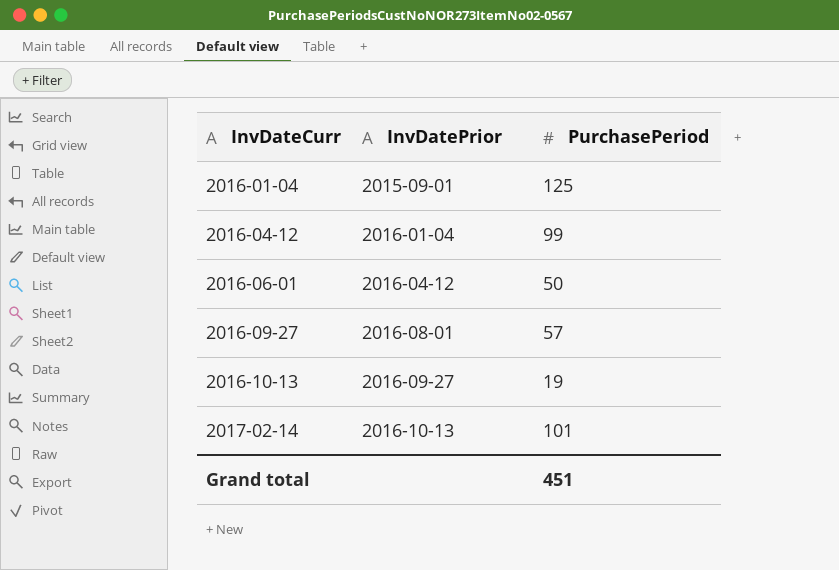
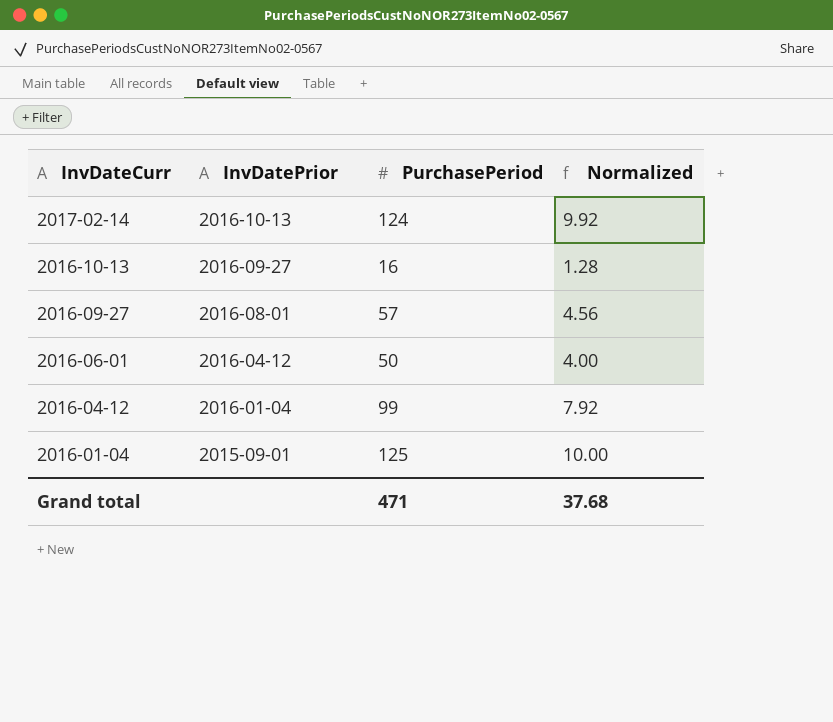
row order: InvDateCurr ascending -> InvDateCurr descending
column Normalized | formula: none -> [PurchasePeriod] * 0.08
2017-02-14 | PurchasePeriod: 101 -> 124
2016-10-13 | PurchasePeriod: 19 -> 16
Grand total | PurchasePeriod: 451 -> 471

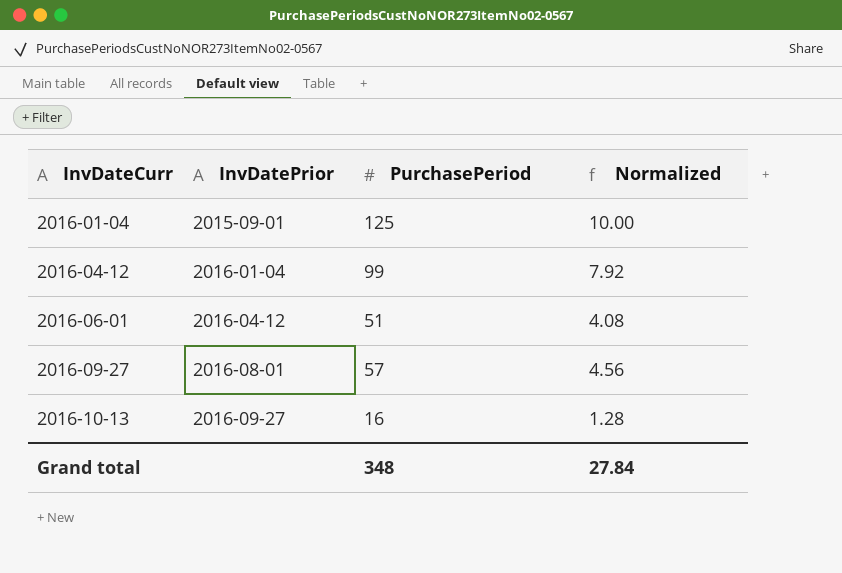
row order: InvDateCurr descending -> InvDateCurr ascending
row 2017-02-14: 2016-10-13 | 124 | 9.92 -> none
2016-06-01 | PurchasePeriod: 50 -> 51
2016-06-01 | Normalized: 4.00 -> 4.08
Grand total | PurchasePeriod: 471 -> 348
Grand total | Normalized: 37.68 -> 27.84

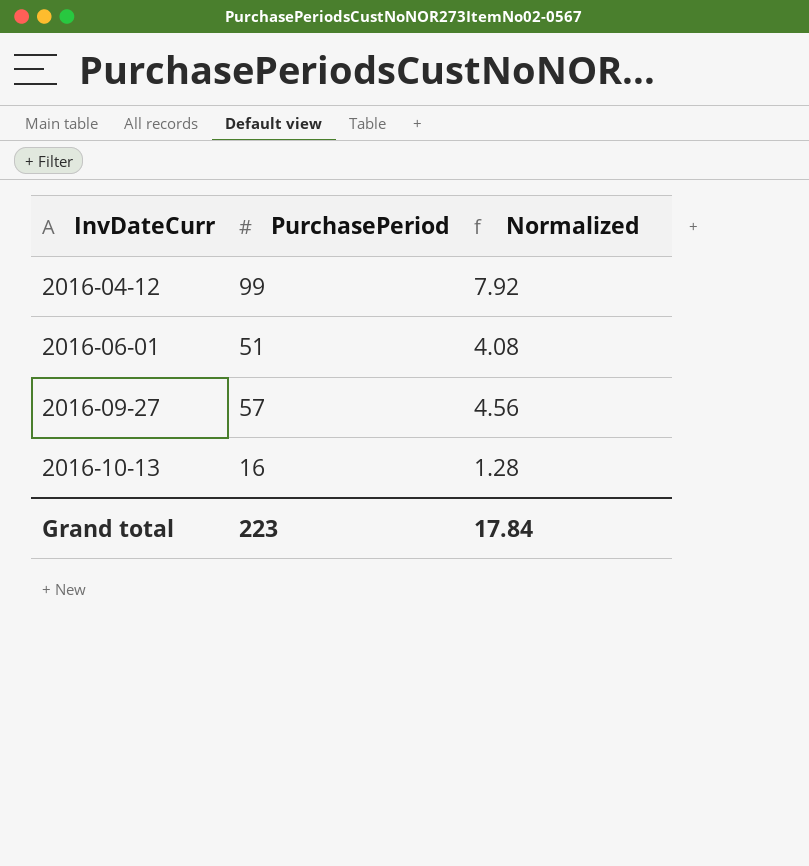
column InvDatePrior | position: 2 -> none
row 2016-01-04: 2015-09-01 | 125 | 10.00 -> none
Grand total | PurchasePeriod: 348 -> 223
Grand total | Normalized: 27.84 -> 17.84

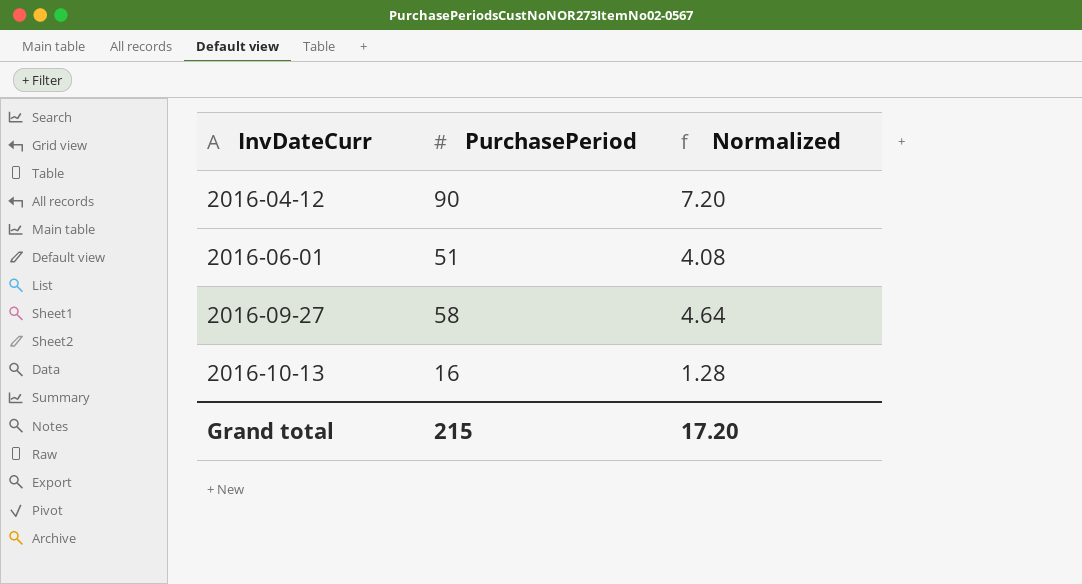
2016-04-12 | PurchasePeriod: 99 -> 90
2016-04-12 | Normalized: 7.92 -> 7.20
2016-09-27 | PurchasePeriod: 57 -> 58
2016-09-27 | Normalized: 4.56 -> 4.64
Grand total | PurchasePeriod: 223 -> 215
Grand total | Normalized: 17.84 -> 17.20

